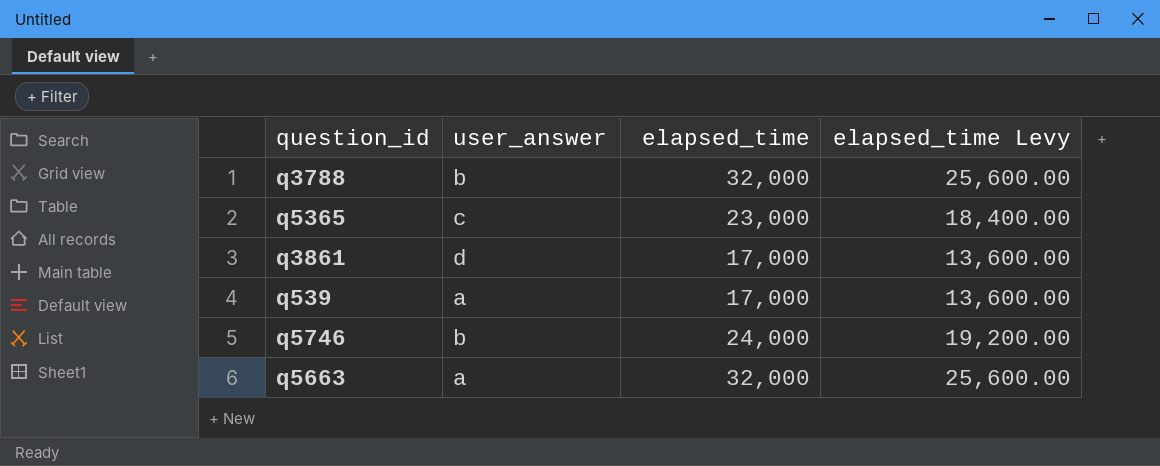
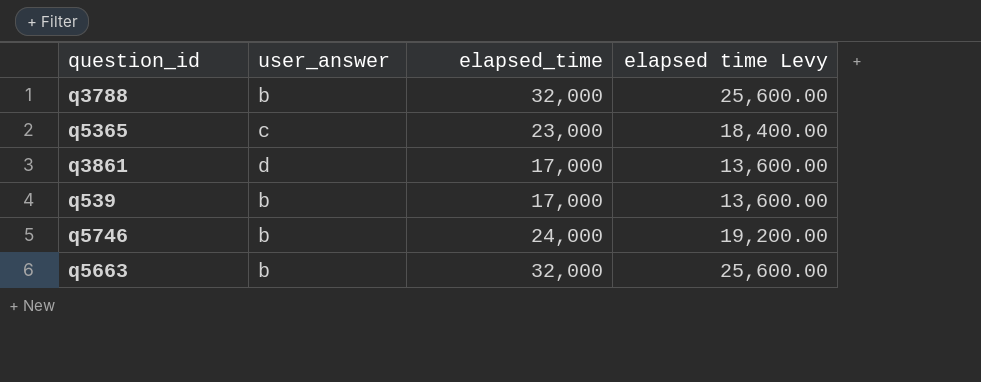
column name: elapsed_time Levy -> elapsed time Levy
q539 | user_answer: a -> b
q5663 | user_answer: a -> b

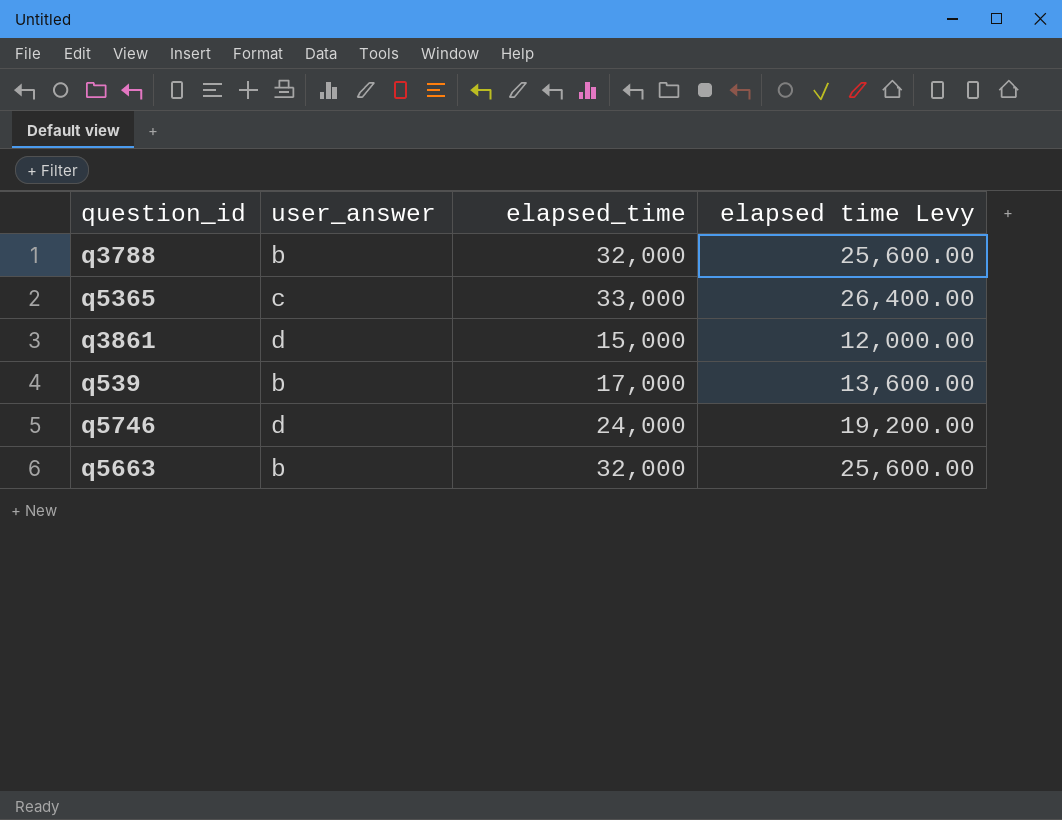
q5365 | elapsed_time: 23,000 -> 33,000
q5365 | elapsed time Levy: 18,400.00 -> 26,400.00
q3861 | elapsed_time: 17,000 -> 15,000
q3861 | elapsed time Levy: 13,600.00 -> 12,000.00
q5746 | user_answer: b -> d

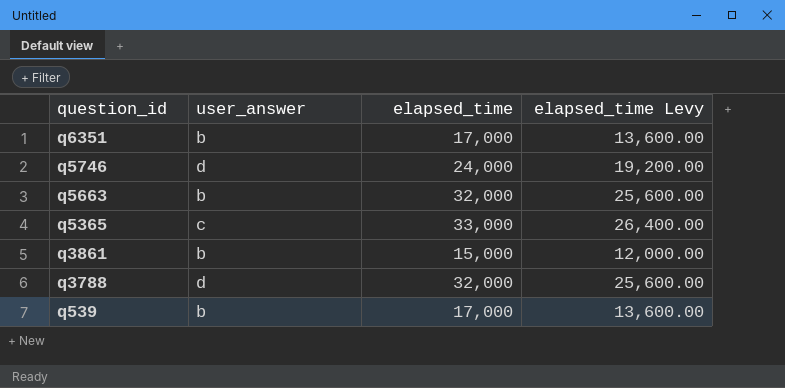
row order: none -> question_id descending
column name: elapsed time Levy -> elapsed_time Levy
row q6351: none -> b | 17,000 | 13,600.00
q3861 | user_answer: d -> b
q3788 | user_answer: b -> d

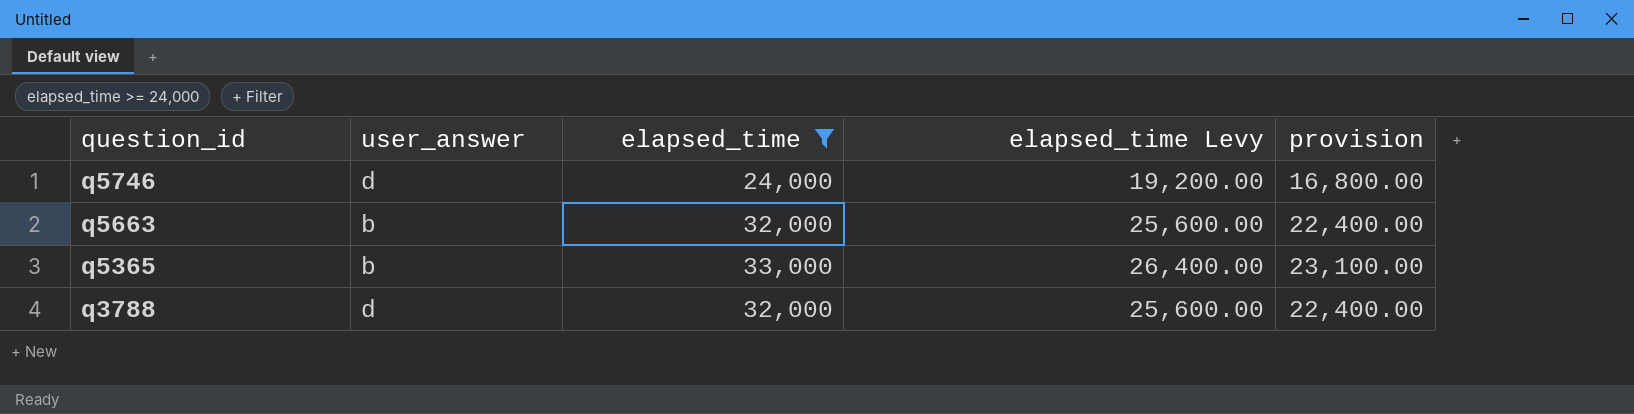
filter: none -> elapsed_time >= 24,000
column provision | formula: none -> [elapsed_time] * 0.7
q5365 | user_answer: c -> b

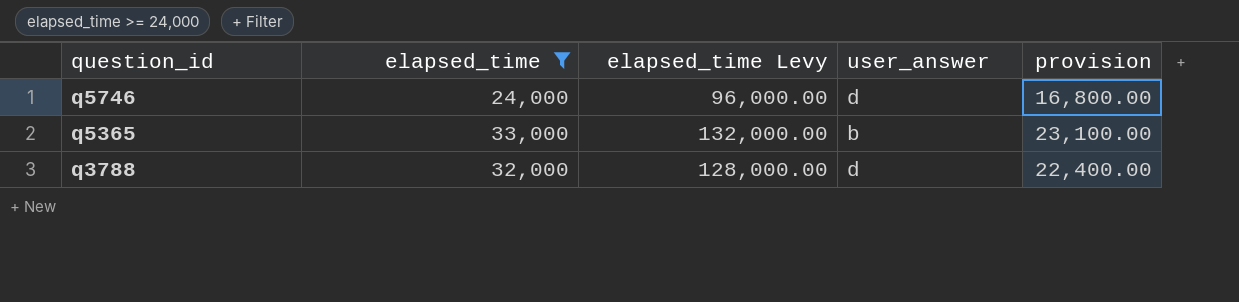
column elapsed_time Levy | formula: [elapsed_time] * 0.8 -> [elapsed_time] * 4
column user_answer | position: 2 -> 4
row q5663: b | 32,000 | 25,600.00 | 22,400.00 -> none

